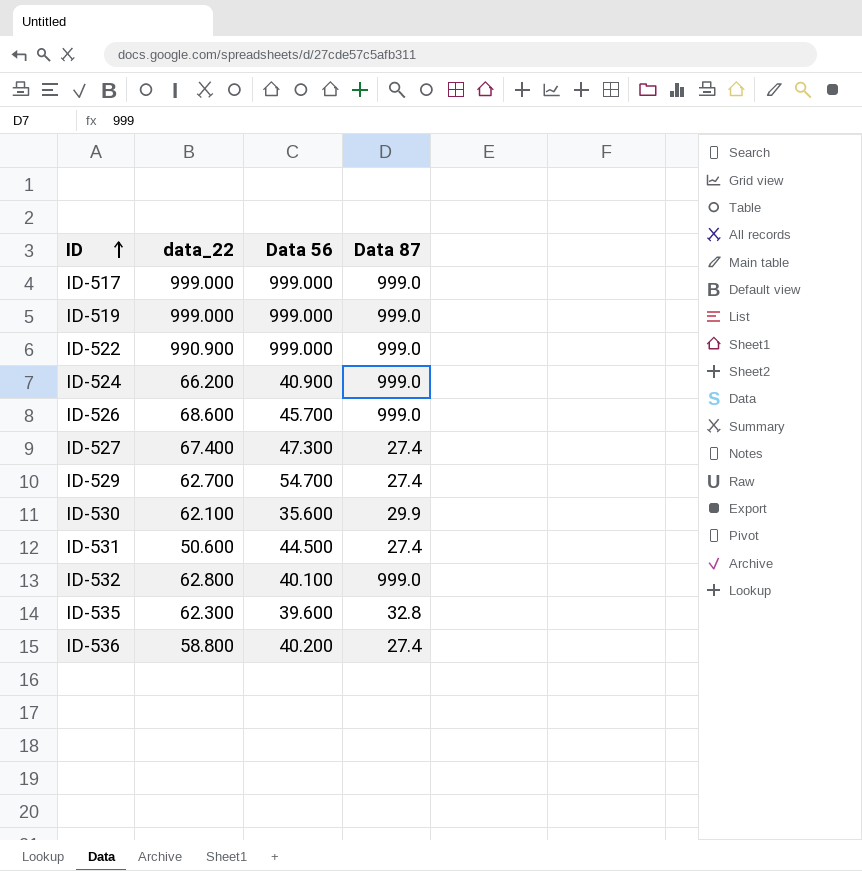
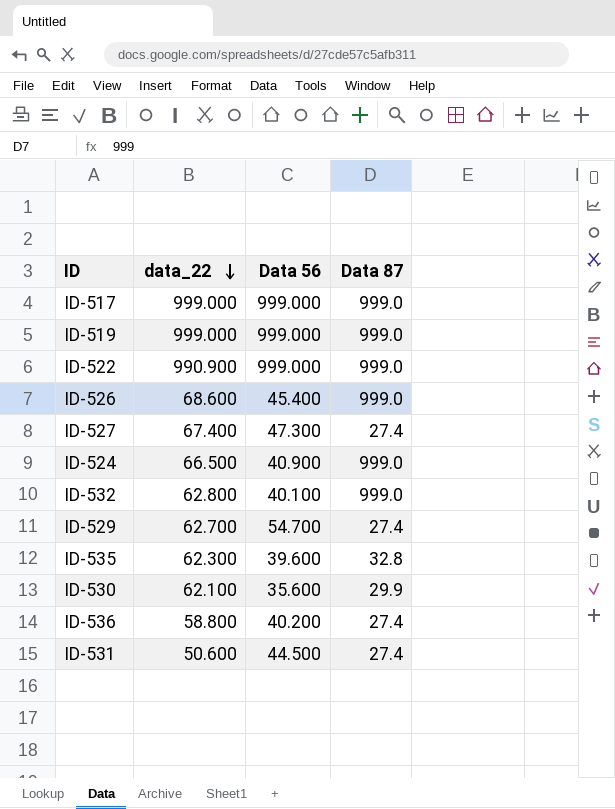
row order: ID ascending -> data_22 descending
ID-526 | Data 56: 45.700 -> 45.400
ID-524 | data_22: 66.200 -> 66.500

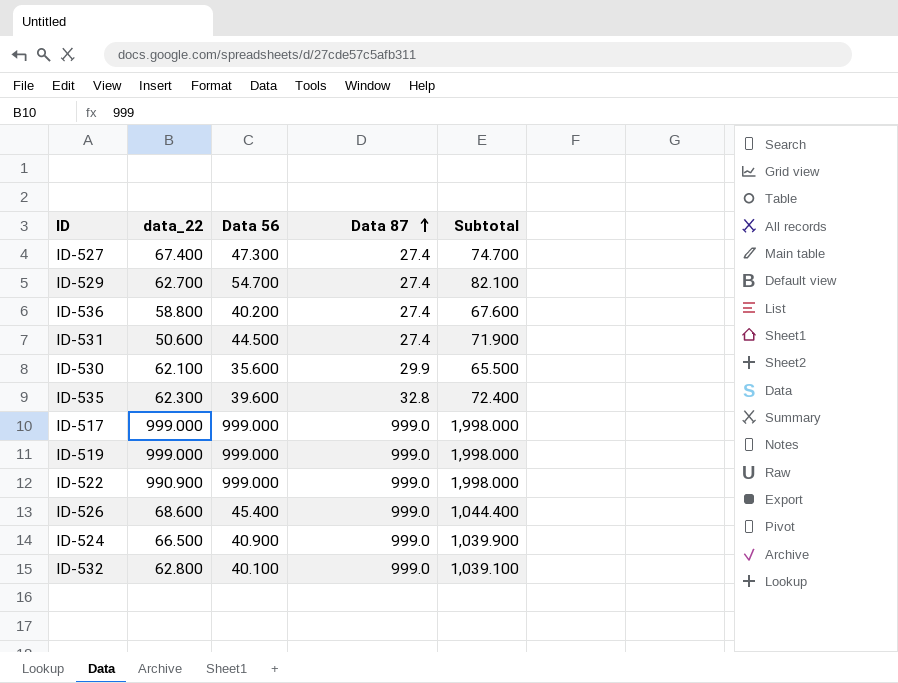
row order: data_22 descending -> Data 87 ascending
column Subtotal | formula: none -> [Data 56] + [Data 87]

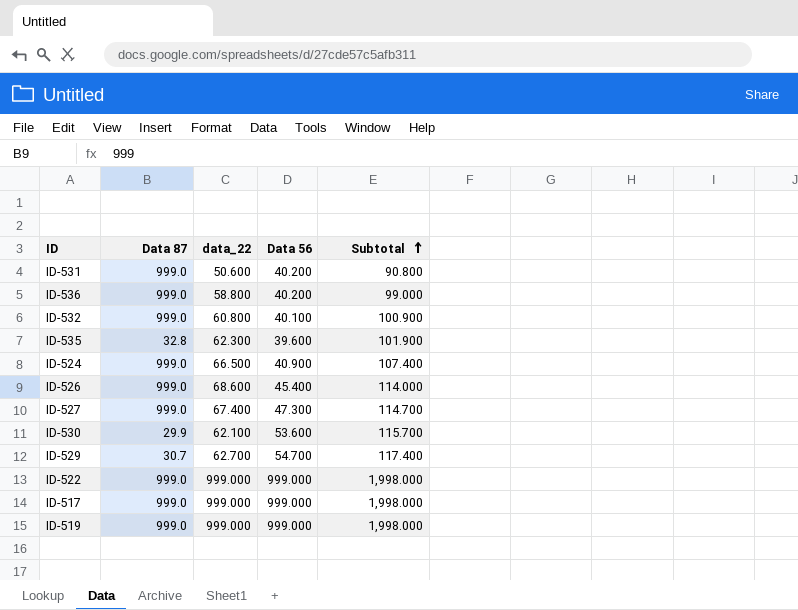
row order: Data 87 ascending -> Subtotal ascending
column Data 87 | position: 4 -> 2
column Subtotal | formula: [Data 56] + [Data 87] -> [data_22] + [Data 56]
ID-531 | Data 87: 27.4 -> 999.0
ID-531 | Data 56: 44.500 -> 40.200
ID-536 | Data 87: 27.4 -> 999.0
ID-532 | data_22: 62.800 -> 60.800
ID-527 | Data 87: 27.4 -> 999.0
ID-530 | Data 56: 35.600 -> 53.600
ID-529 | Data 87: 27.4 -> 30.7
ID-522 | data_22: 990.900 -> 999.000

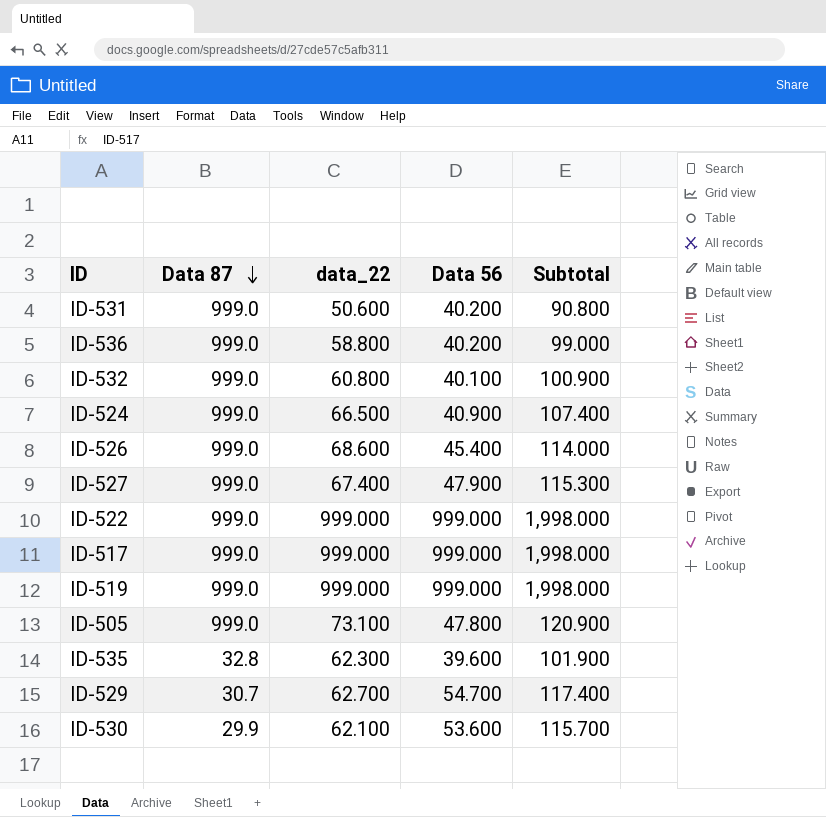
row order: Subtotal ascending -> Data 87 descending
ID-527 | Data 56: 47.300 -> 47.900
ID-527 | Subtotal: 114.700 -> 115.300
row ID-505: none -> 999.0 | 73.100 | 47.800 | 120.900

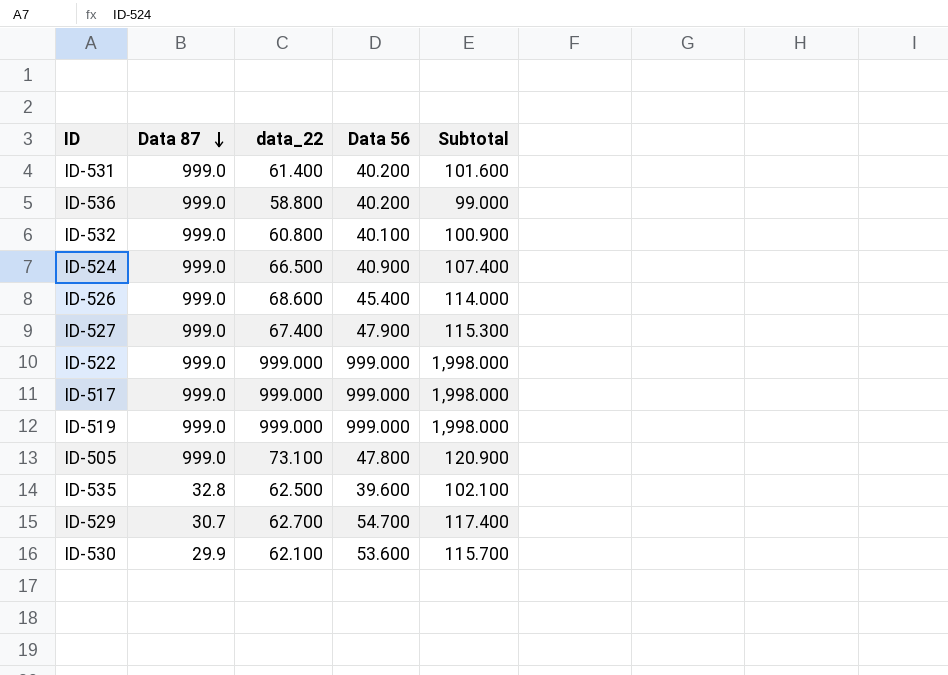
ID-531 | data_22: 50.600 -> 61.400
ID-531 | Subtotal: 90.800 -> 101.600
ID-535 | data_22: 62.300 -> 62.500
ID-535 | Subtotal: 101.900 -> 102.100

